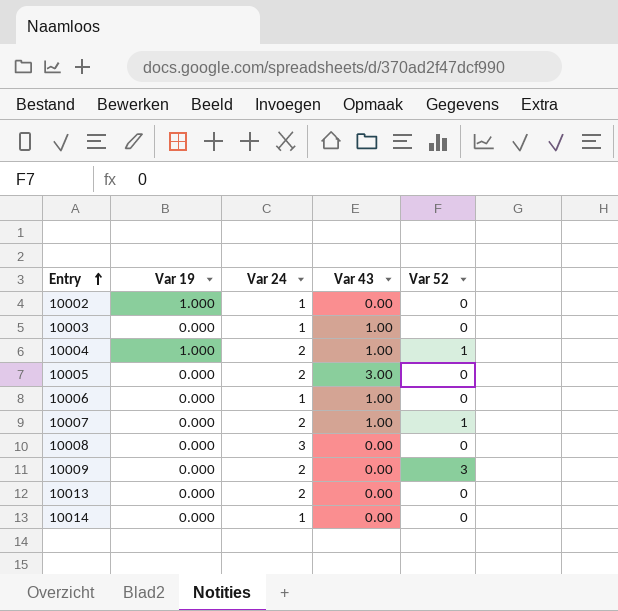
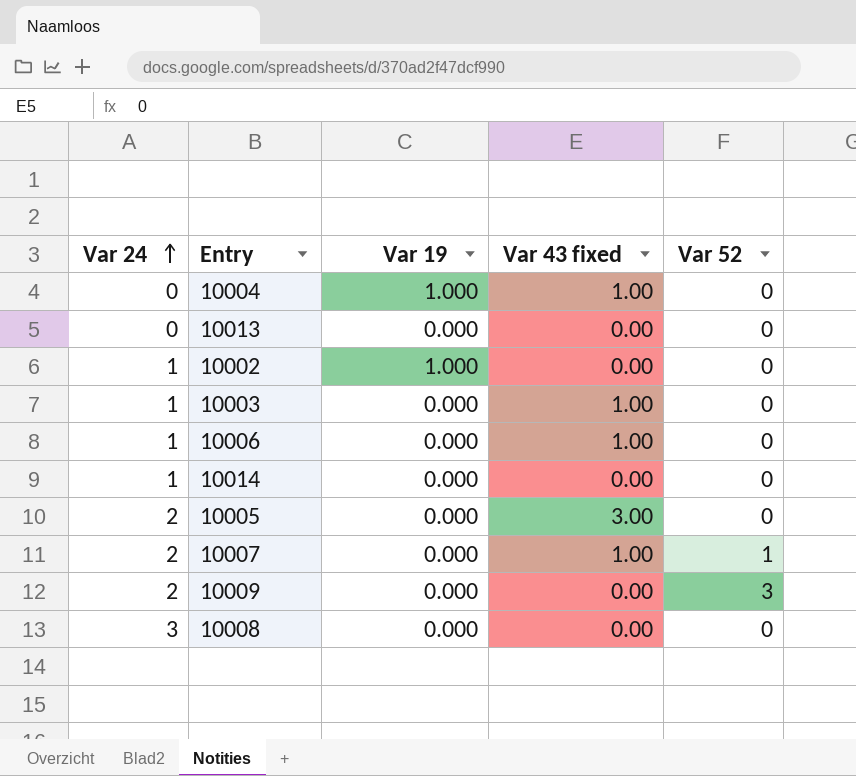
row order: Entry ascending -> Var 24 ascending
column Var 24 | position: 3 -> 1
column name: Var 43 -> Var 43 fixed
10004 | Var 24: 2 -> 0
10004 | Var 52: 1 -> 0
10013 | Var 24: 2 -> 0

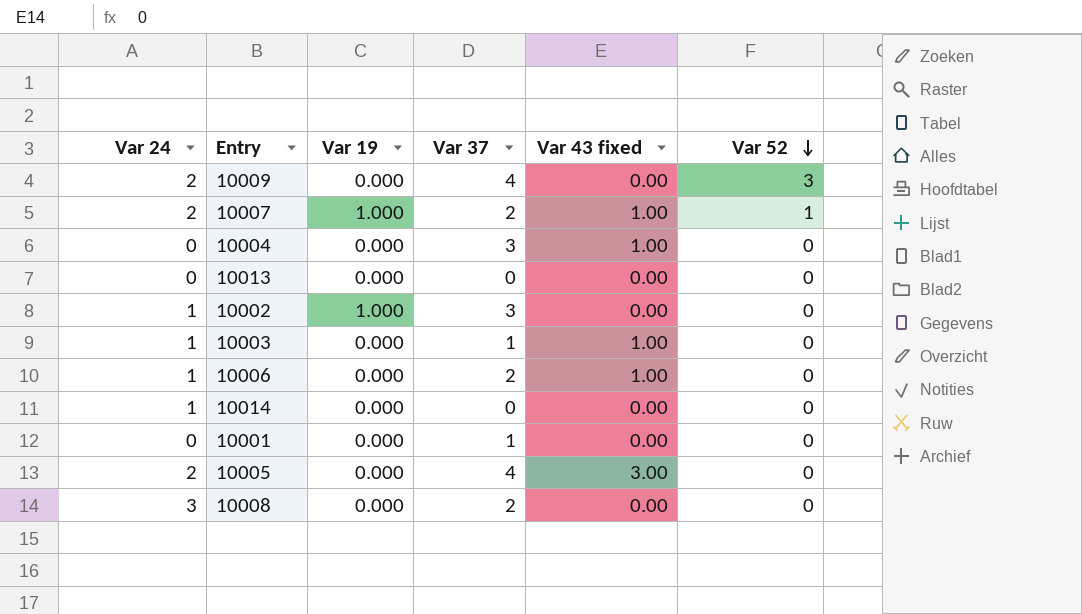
row order: Var 24 ascending -> Var 52 descending
column Var 37 | position: none -> 4
10007 | Var 19: 0.000 -> 1.000
10004 | Var 19: 1.000 -> 0.000
row 10001: none -> 0 | 0.000 | 1 | 0.00 | 0

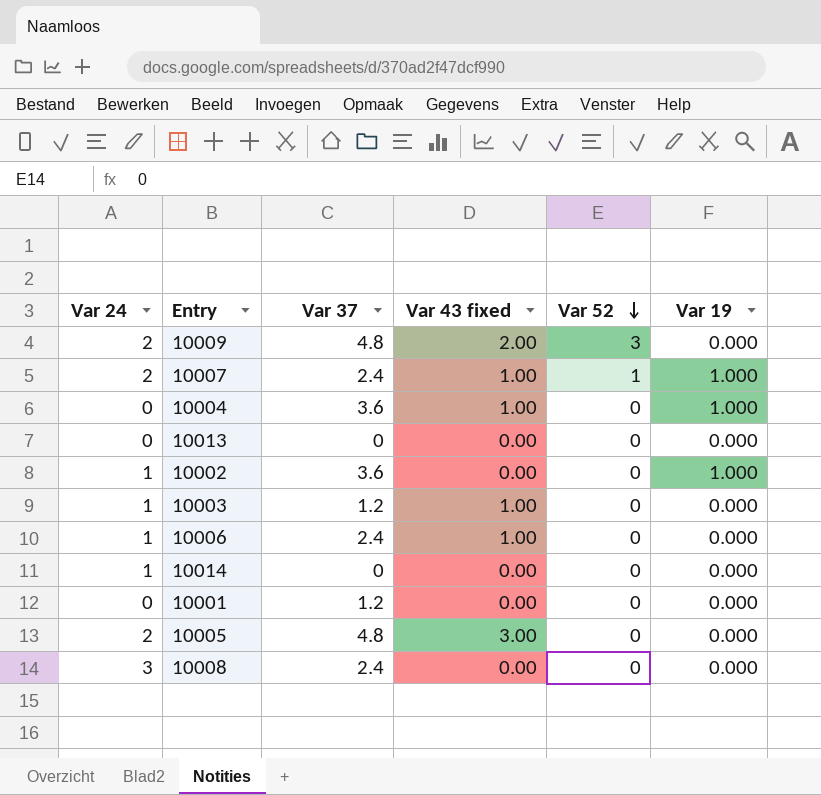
column Var 19 | position: 3 -> 6
10009 | Var 37: 4 -> 4.8
10009 | Var 43 fixed: 0.00 -> 2.00
10007 | Var 37: 2 -> 2.4
10004 | Var 37: 3 -> 3.6
10004 | Var 19: 0.000 -> 1.000
10002 | Var 37: 3 -> 3.6
10003 | Var 37: 1 -> 1.2
10006 | Var 37: 2 -> 2.4
10001 | Var 37: 1 -> 1.2
10005 | Var 37: 4 -> 4.8
10008 | Var 37: 2 -> 2.4

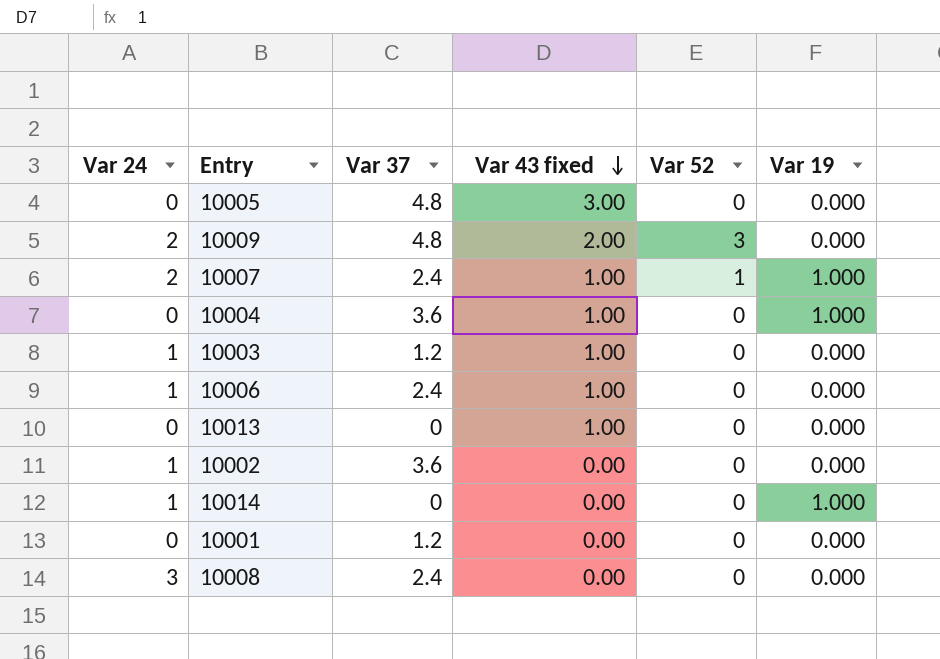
row order: Var 52 descending -> Var 43 fixed descending
10005 | Var 24: 2 -> 0
10013 | Var 43 fixed: 0.00 -> 1.00
10002 | Var 19: 1.000 -> 0.000
10014 | Var 19: 0.000 -> 1.000

